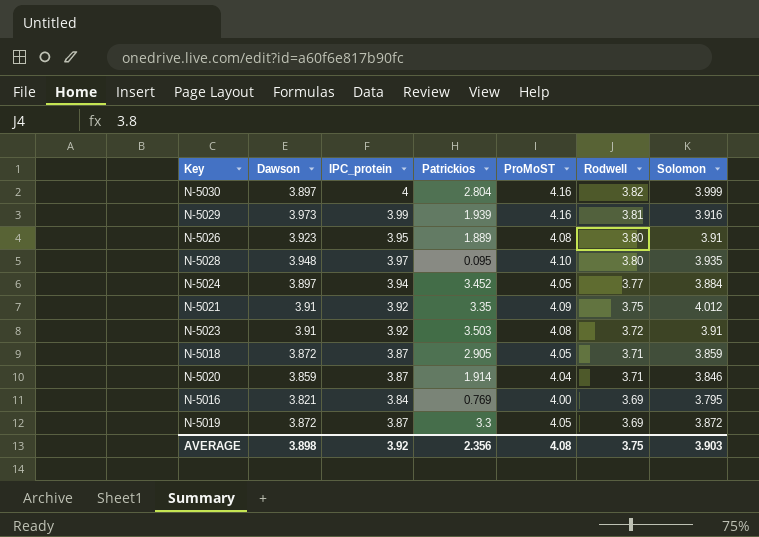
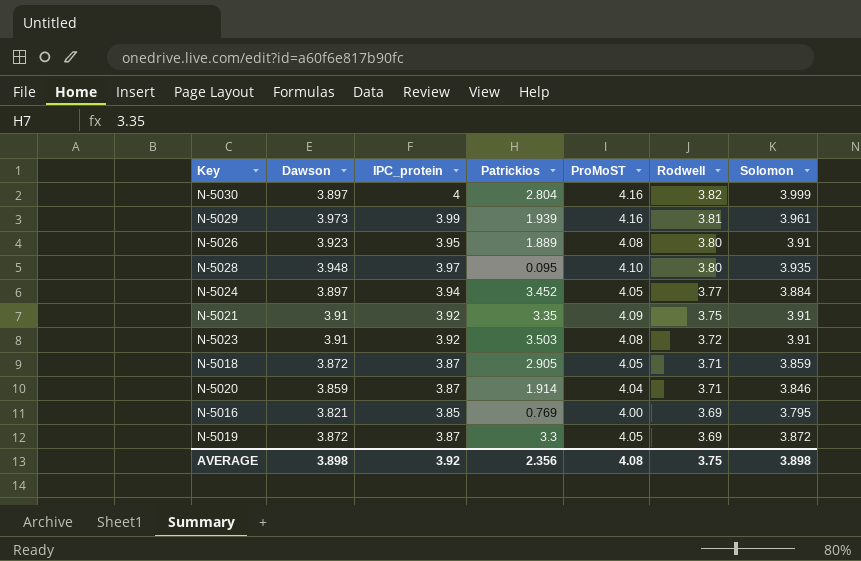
N-5029 | Solomon: 3.916 -> 3.961
N-5021 | Solomon: 4.012 -> 3.91
N-5016 | IPC_protein: 3.84 -> 3.85
AVERAGE | Solomon: 3.903 -> 3.898

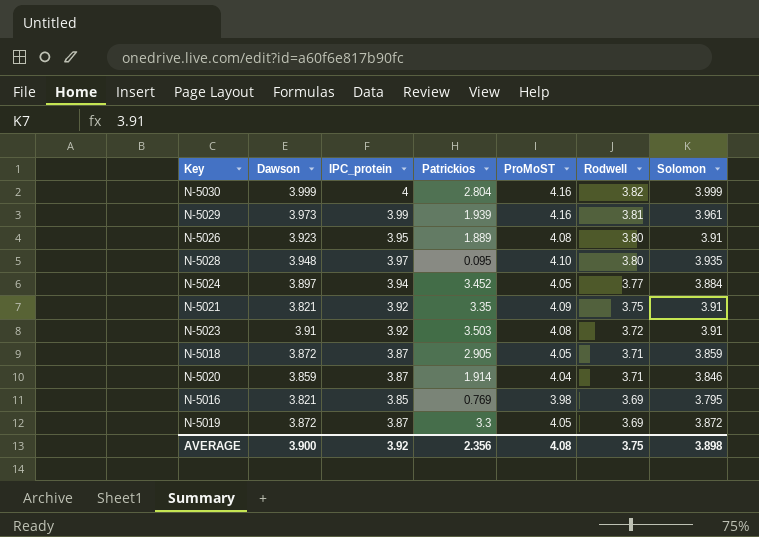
N-5030 | Dawson: 3.897 -> 3.999
N-5021 | Dawson: 3.91 -> 3.821
N-5016 | ProMoST: 4.00 -> 3.98
AVERAGE | Dawson: 3.898 -> 3.900

